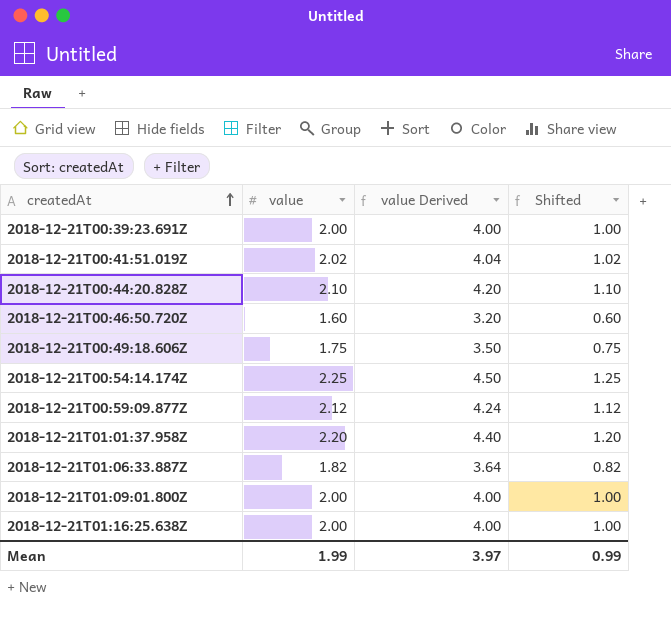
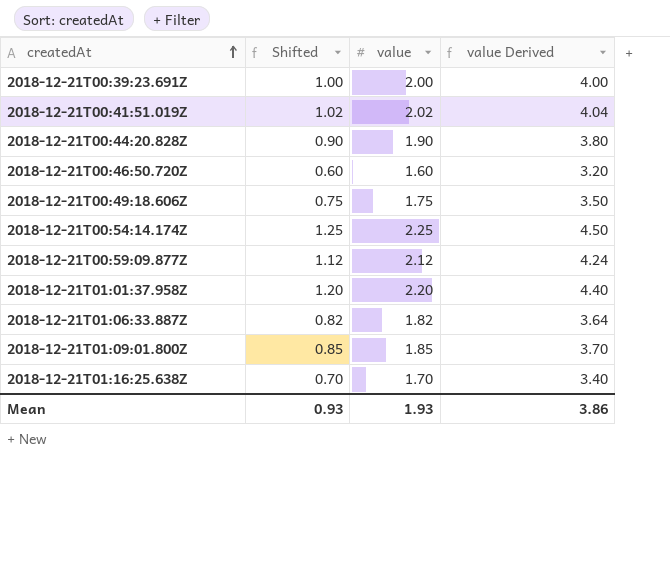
column Shifted | position: 4 -> 2
2018-12-21T00:44:20.828Z | Shifted: 1.10 -> 0.90
2018-12-21T00:44:20.828Z | value: 2.10 -> 1.90
2018-12-21T00:44:20.828Z | value Derived: 4.20 -> 3.80
2018-12-21T01:09:01.800Z | Shifted: 1.00 -> 0.85
2018-12-21T01:09:01.800Z | value: 2.00 -> 1.85
2018-12-21T01:09:01.800Z | value Derived: 4.00 -> 3.70
2018-12-21T01:16:25.638Z | Shifted: 1.00 -> 0.70
2018-12-21T01:16:25.638Z | value: 2.00 -> 1.70
2018-12-21T01:16:25.638Z | value Derived: 4.00 -> 3.40
Mean | Shifted: 0.99 -> 0.93
Mean | value: 1.99 -> 1.93
Mean | value Derived: 3.97 -> 3.86

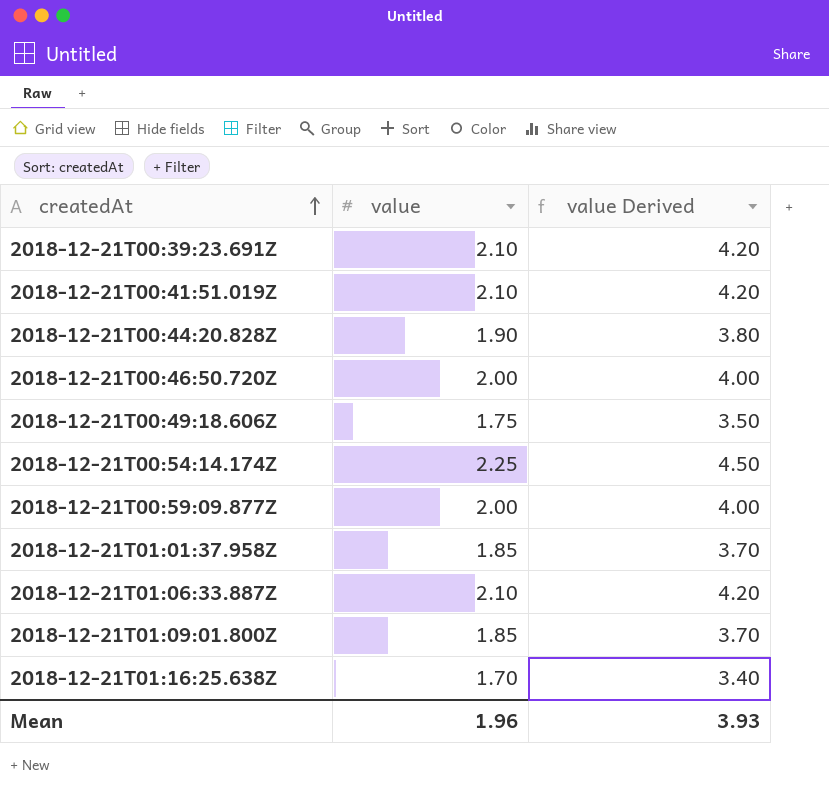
column Shifted | formula: [value] - 1 -> none
2018-12-21T00:39:23.691Z | value: 2.00 -> 2.10
2018-12-21T00:39:23.691Z | value Derived: 4.00 -> 4.20
2018-12-21T00:41:51.019Z | value: 2.02 -> 2.10
2018-12-21T00:41:51.019Z | value Derived: 4.04 -> 4.20
2018-12-21T00:46:50.720Z | value: 1.60 -> 2.00
2018-12-21T00:46:50.720Z | value Derived: 3.20 -> 4.00
2018-12-21T00:59:09.877Z | value: 2.12 -> 2.00
2018-12-21T00:59:09.877Z | value Derived: 4.24 -> 4.00
2018-12-21T01:01:37.958Z | value: 2.20 -> 1.85
2018-12-21T01:01:37.958Z | value Derived: 4.40 -> 3.70
2018-12-21T01:06:33.887Z | value: 1.82 -> 2.10
2018-12-21T01:06:33.887Z | value Derived: 3.64 -> 4.20
Mean | value: 1.93 -> 1.96
Mean | value Derived: 3.86 -> 3.93

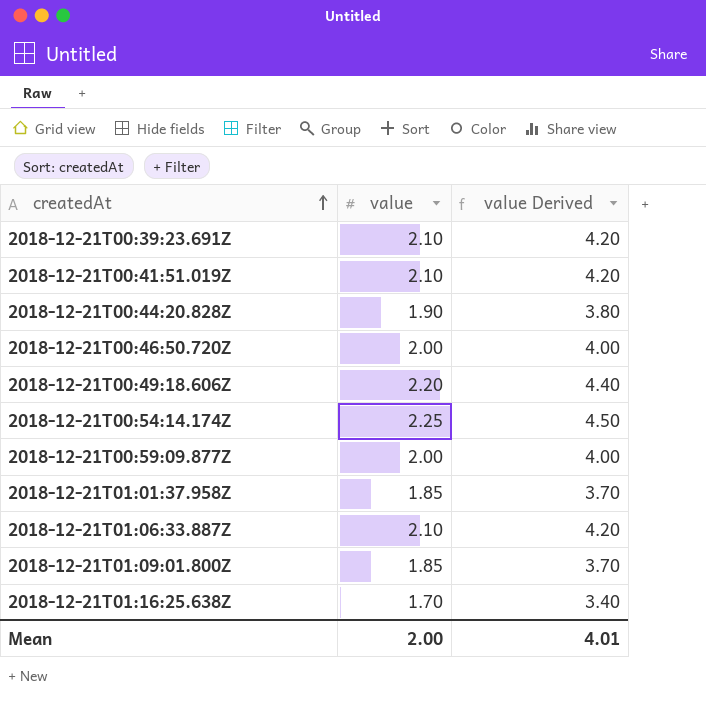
2018-12-21T00:49:18.606Z | value: 1.75 -> 2.20
2018-12-21T00:49:18.606Z | value Derived: 3.50 -> 4.40
Mean | value: 1.96 -> 2.00
Mean | value Derived: 3.93 -> 4.01

